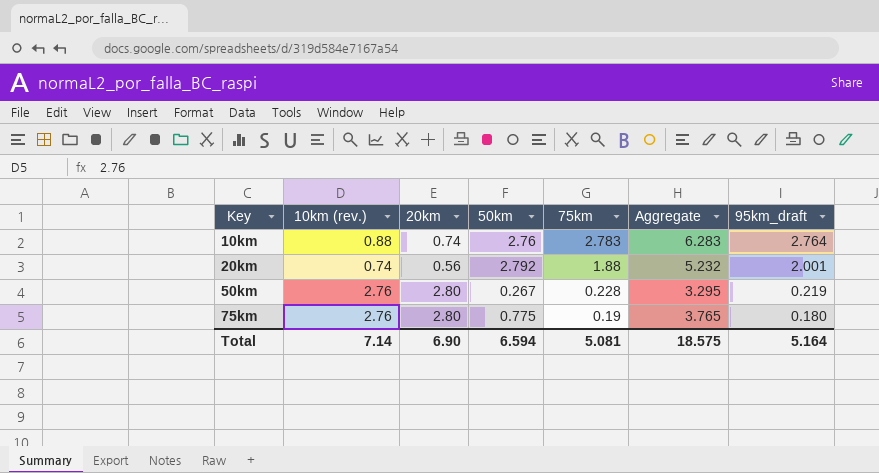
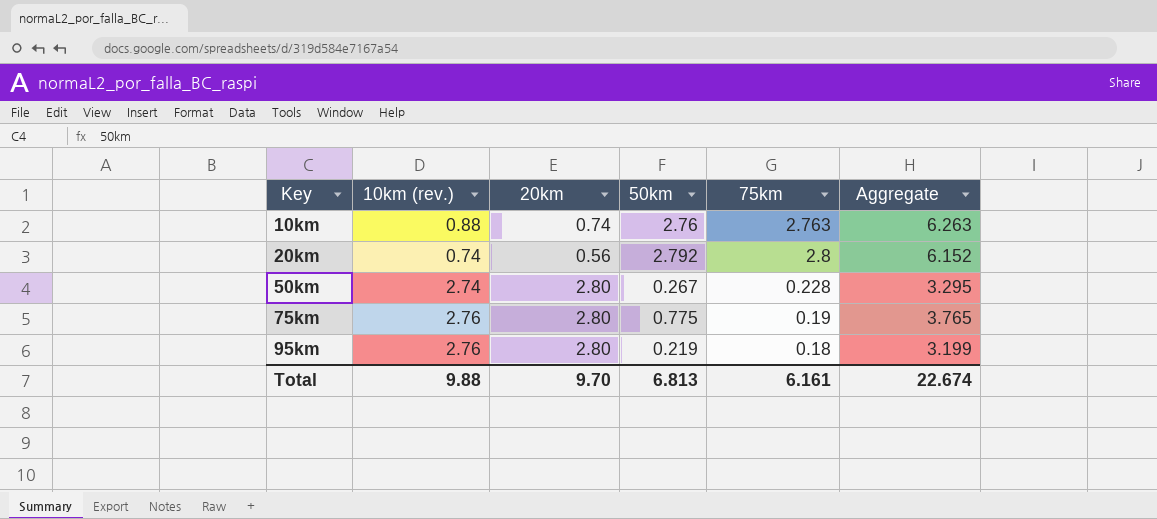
column 95km_draft | position: 7 -> none
10km | 75km: 2.783 -> 2.763
10km | Aggregate: 6.283 -> 6.263
20km | 75km: 1.88 -> 2.8
20km | Aggregate: 5.232 -> 6.152
50km | 10km (rev.): 2.76 -> 2.74
row 95km: none -> 2.76 | 2.80 | 0.219 | 0.18 | 3.199
Total | 10km (rev.): 7.14 -> 9.88
Total | 20km: 6.90 -> 9.70
Total | 50km: 6.594 -> 6.813
Total | 75km: 5.081 -> 6.161
Total | Aggregate: 18.575 -> 22.674

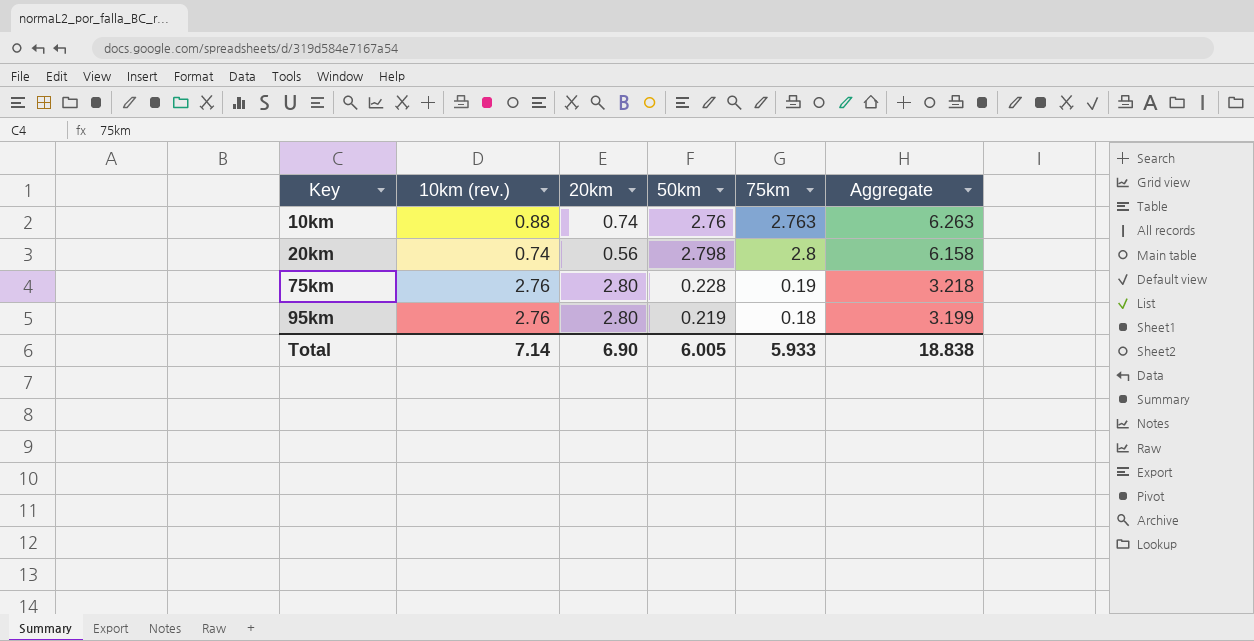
row 50km: 2.74 | 2.80 | 0.267 | 0.228 | 3.295 -> none
20km | 50km: 2.792 -> 2.798
20km | Aggregate: 6.152 -> 6.158
75km | 50km: 0.775 -> 0.228
75km | Aggregate: 3.765 -> 3.218
Total | 10km (rev.): 9.88 -> 7.14
Total | 20km: 9.70 -> 6.90
Total | 50km: 6.813 -> 6.005
Total | 75km: 6.161 -> 5.933
Total | Aggregate: 22.674 -> 18.838

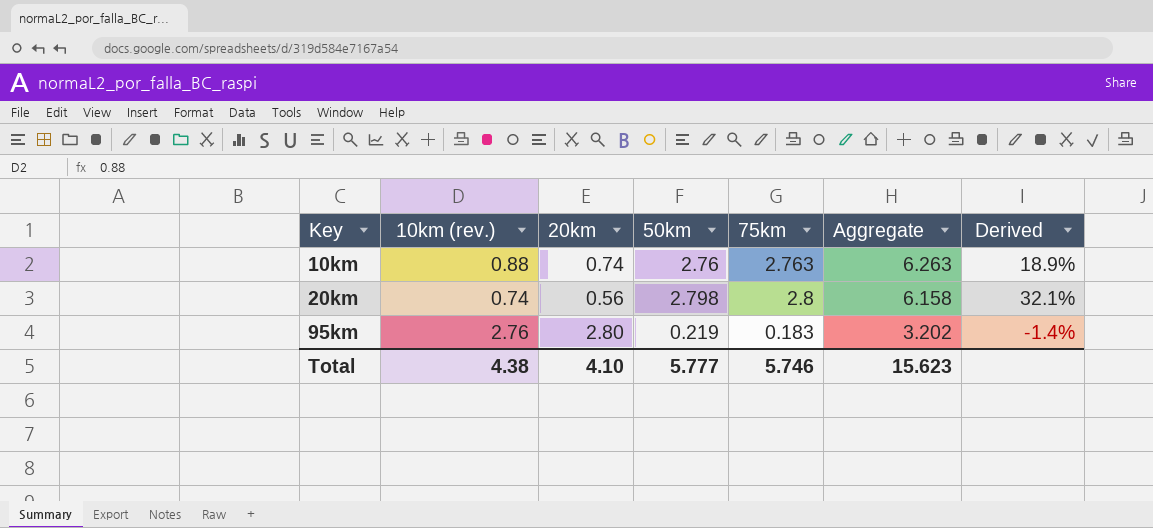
column Derived | formula: none -> ([10km (rev.)] - [20km]) / [20km]
row 75km: 2.76 | 2.80 | 0.228 | 0.19 | 3.218 -> none
95km | 75km: 0.18 -> 0.183
95km | Aggregate: 3.199 -> 3.202
Total | 10km (rev.): 7.14 -> 4.38
Total | 20km: 6.90 -> 4.10
Total | 50km: 6.005 -> 5.777
Total | 75km: 5.933 -> 5.746
Total | Aggregate: 18.838 -> 15.623

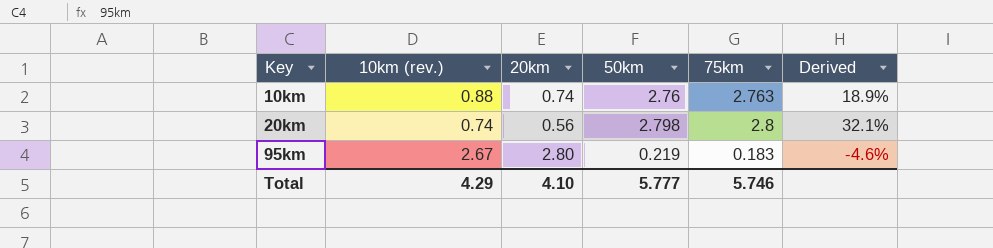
column Aggregate | formula: [20km] + [50km] + [75km] -> none
95km | 10km (rev.): 2.76 -> 2.67
95km | Derived: -1.4% -> -4.6%
Total | 10km (rev.): 4.38 -> 4.29

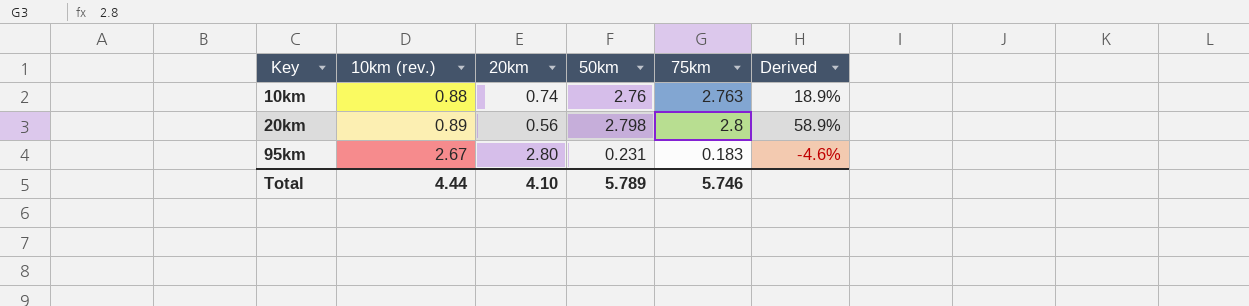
20km | 10km (rev.): 0.74 -> 0.89
20km | Derived: 32.1% -> 58.9%
95km | 50km: 0.219 -> 0.231
Total | 10km (rev.): 4.29 -> 4.44
Total | 50km: 5.777 -> 5.789

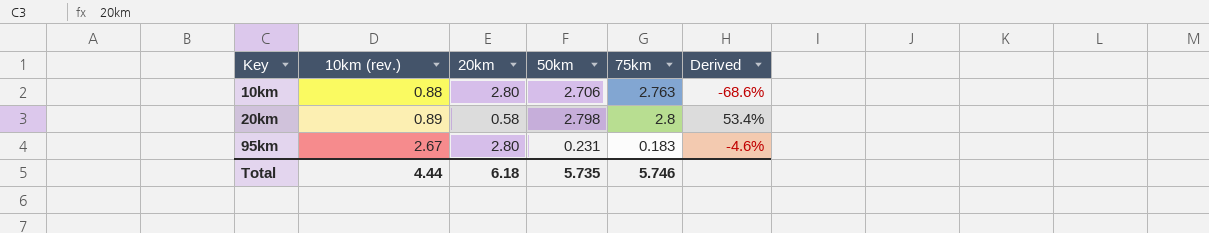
10km | 20km: 0.74 -> 2.80
10km | 50km: 2.76 -> 2.706
10km | Derived: 18.9% -> -68.6%
20km | 20km: 0.56 -> 0.58
20km | Derived: 58.9% -> 53.4%
Total | 20km: 4.10 -> 6.18
Total | 50km: 5.789 -> 5.735

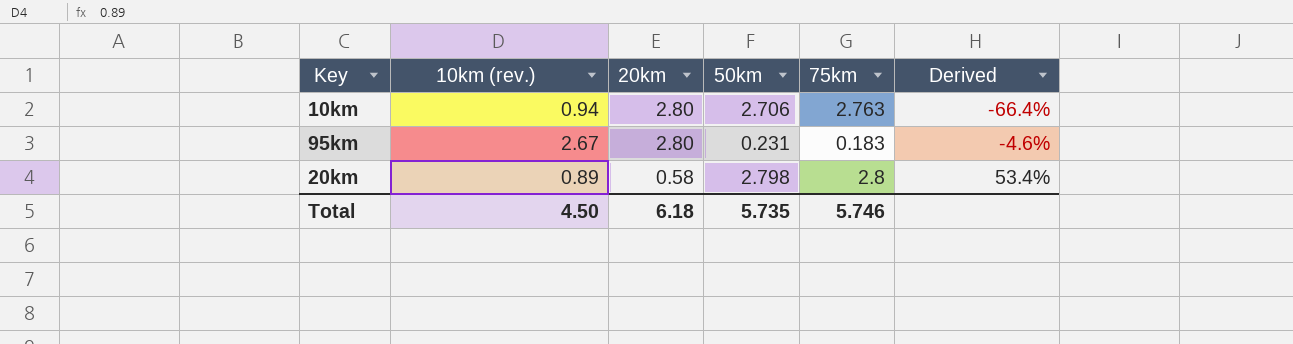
row order: Key ascending -> 20km descending
10km | 10km (rev.): 0.88 -> 0.94
10km | Derived: -68.6% -> -66.4%
Total | 10km (rev.): 4.44 -> 4.50

